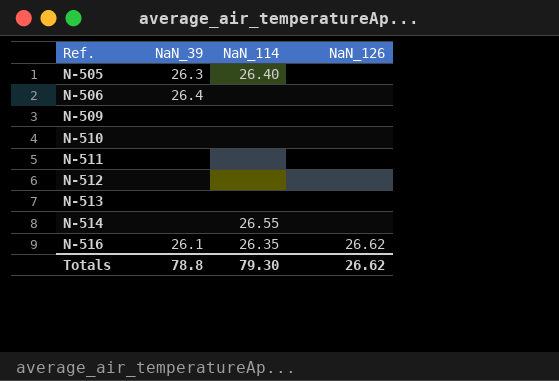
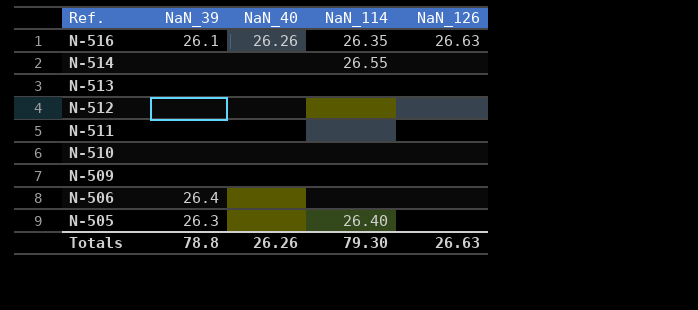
row order: Ref. ascending -> Ref. descending
column NaN_40 | position: none -> 3
N-516 | NaN_126: 26.62 -> 26.63
Totals | NaN_126: 26.62 -> 26.63

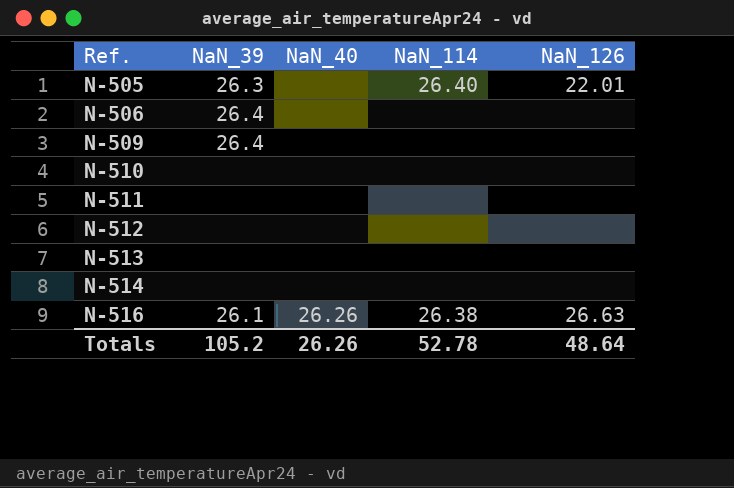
row order: Ref. descending -> Ref. ascending
N-505 | NaN_126: none -> 22.01
N-509 | NaN_39: none -> 26.4
N-514 | NaN_114: 26.55 -> none
N-516 | NaN_114: 26.35 -> 26.38
Totals | NaN_39: 78.8 -> 105.2
Totals | NaN_114: 79.30 -> 52.78
Totals | NaN_126: 26.63 -> 48.64

